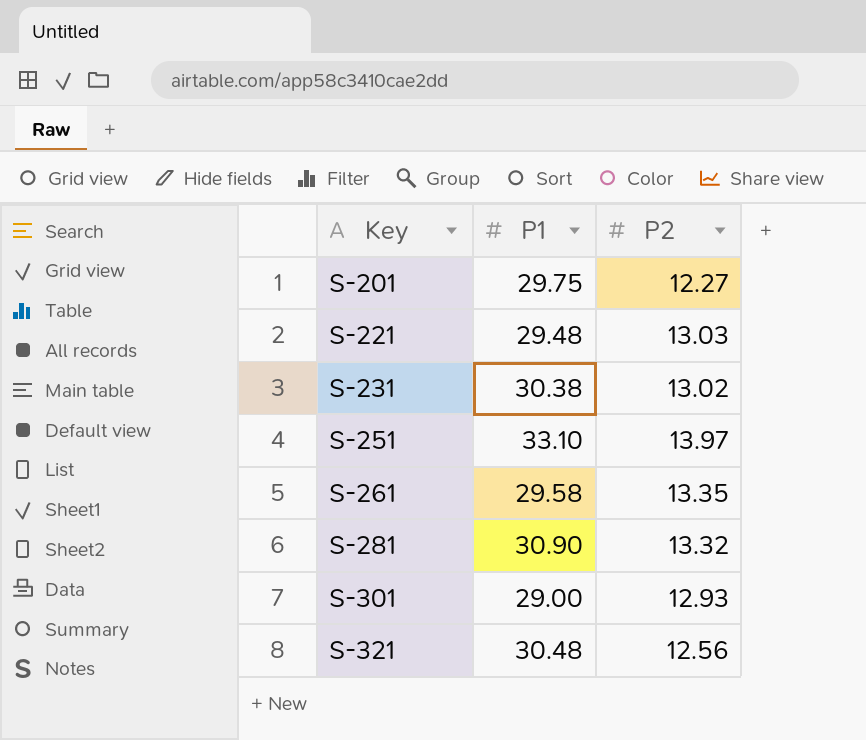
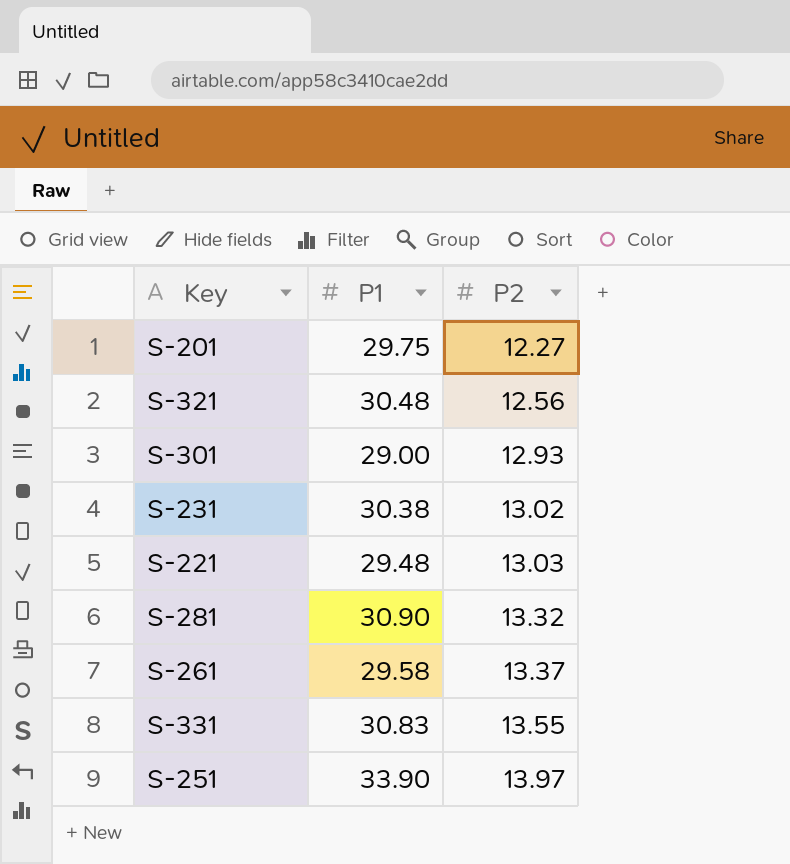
row order: Key ascending -> P2 ascending
S-261 | P2: 13.35 -> 13.37
row S-331: none -> 30.83 | 13.55
S-251 | P1: 33.10 -> 33.90

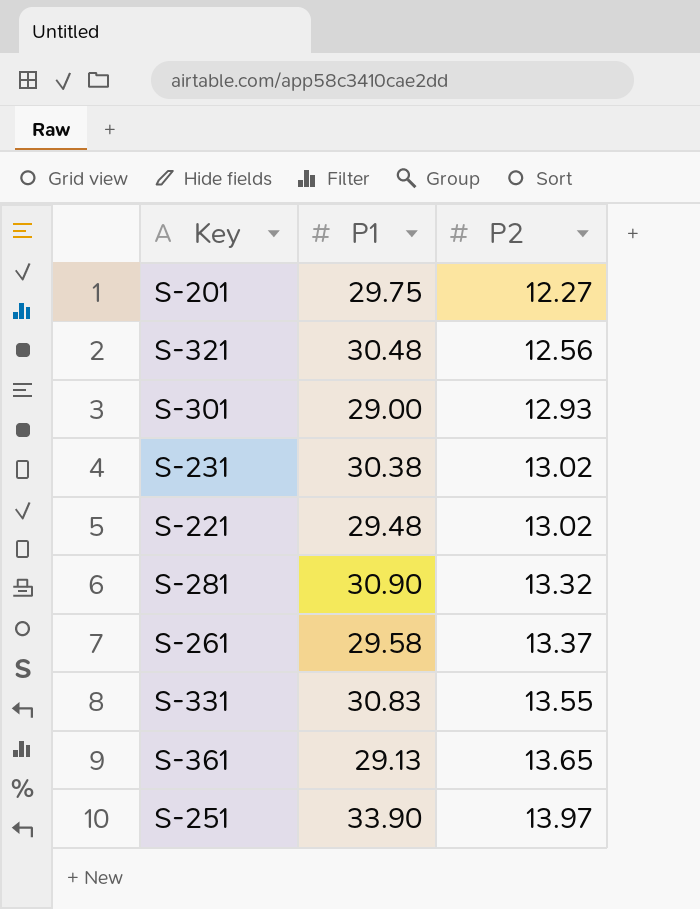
S-221 | P2: 13.03 -> 13.02
row S-361: none -> 29.13 | 13.65

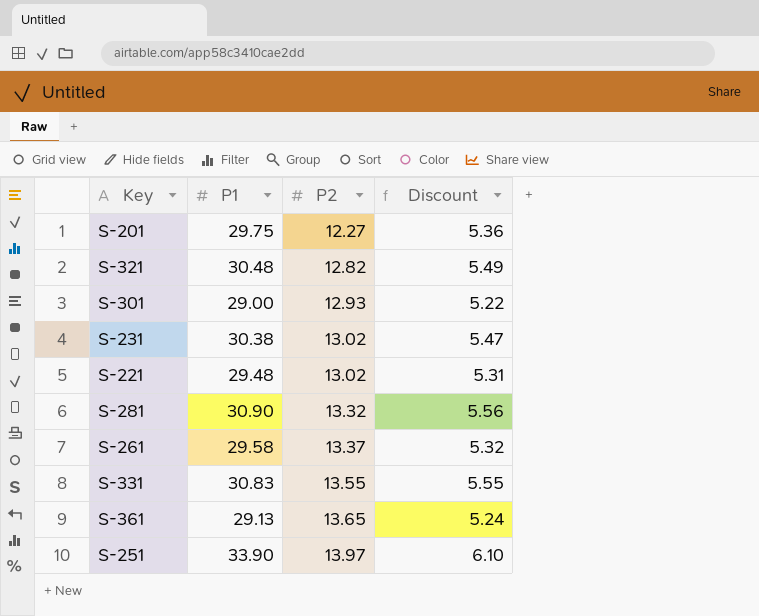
column Discount | formula: none -> [P1] * 0.18
S-321 | P2: 12.56 -> 12.82

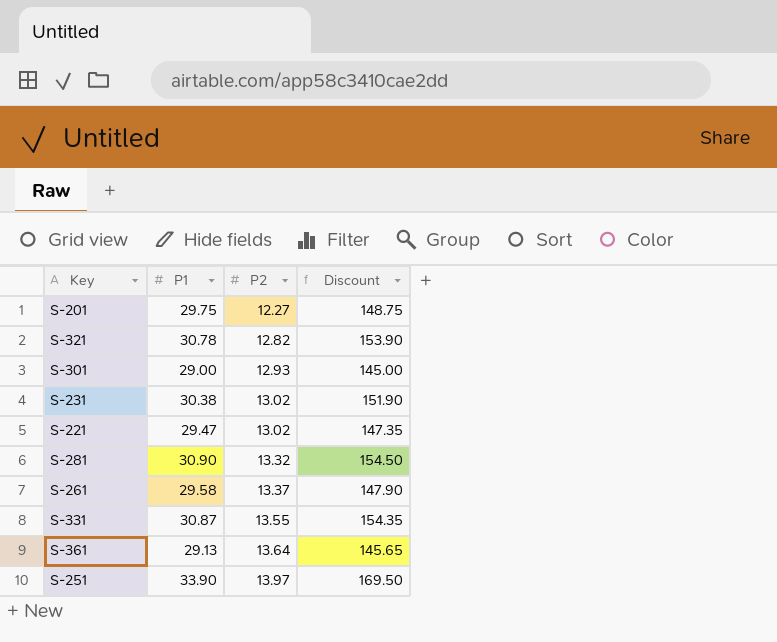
column Discount | formula: [P1] * 0.18 -> [P1] * 5
S-321 | P1: 30.48 -> 30.78
S-221 | P1: 29.48 -> 29.47
S-331 | P1: 30.83 -> 30.87
S-361 | P2: 13.65 -> 13.64

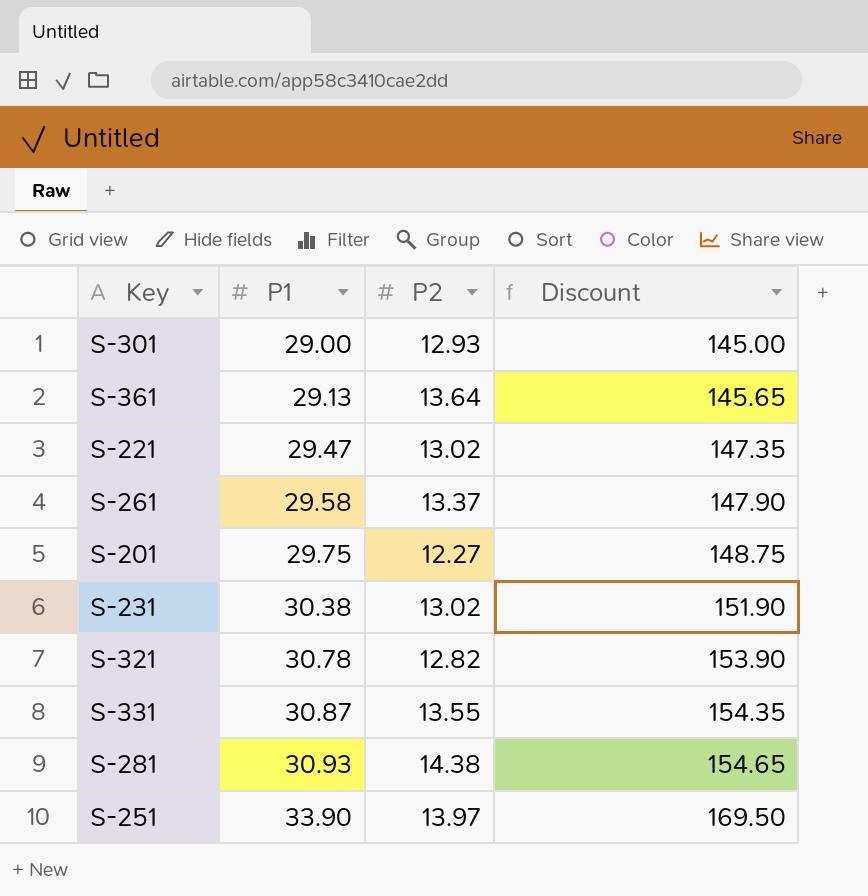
row order: P2 ascending -> P1 ascending
S-281 | P1: 30.90 -> 30.93
S-281 | P2: 13.32 -> 14.38
S-281 | Discount: 154.50 -> 154.65

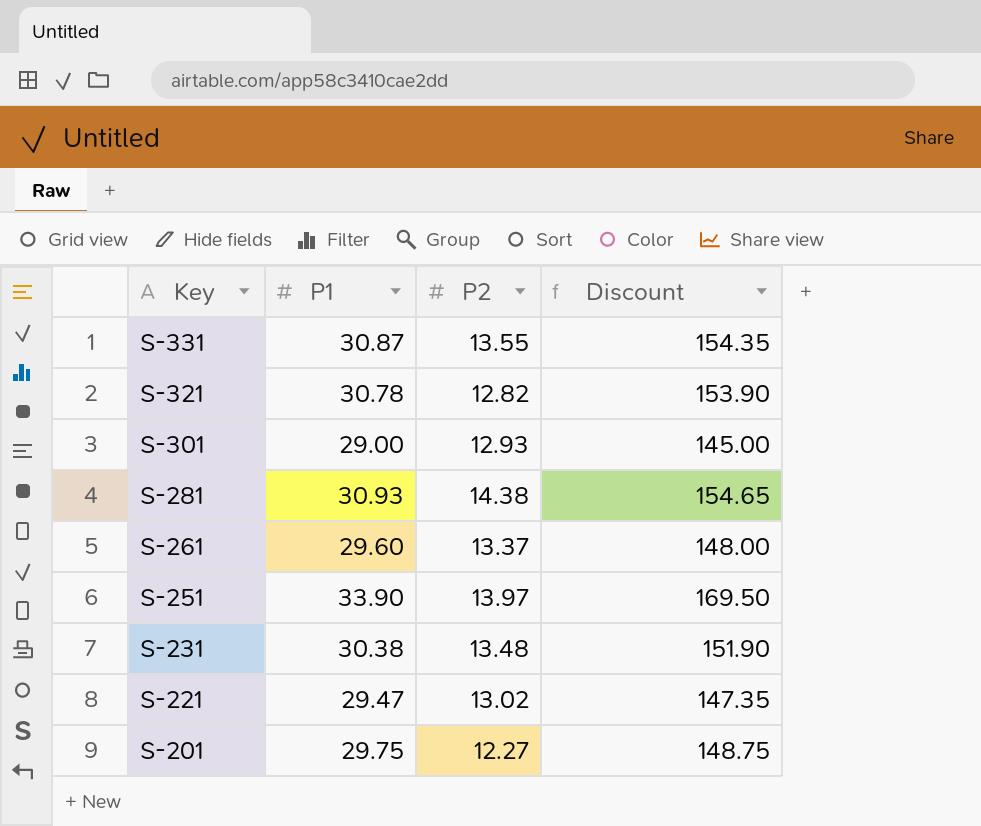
row order: P1 ascending -> Key descending
row S-361: 29.13 | 13.64 | 145.65 -> none
S-261 | P1: 29.58 -> 29.60
S-261 | Discount: 147.90 -> 148.00
S-231 | P2: 13.02 -> 13.48

